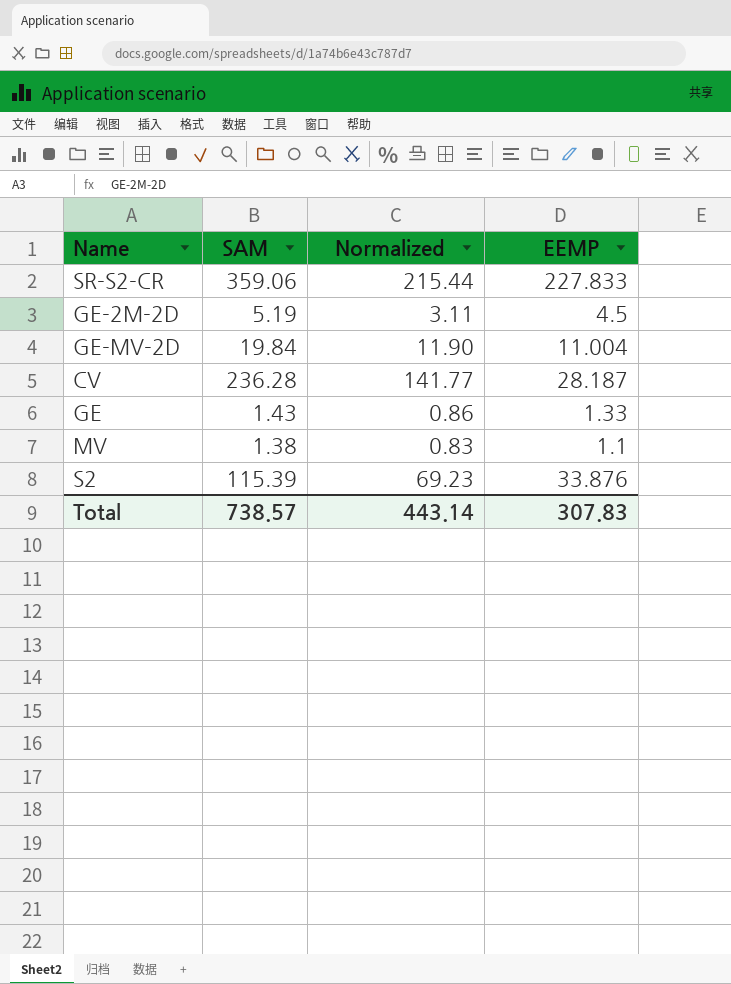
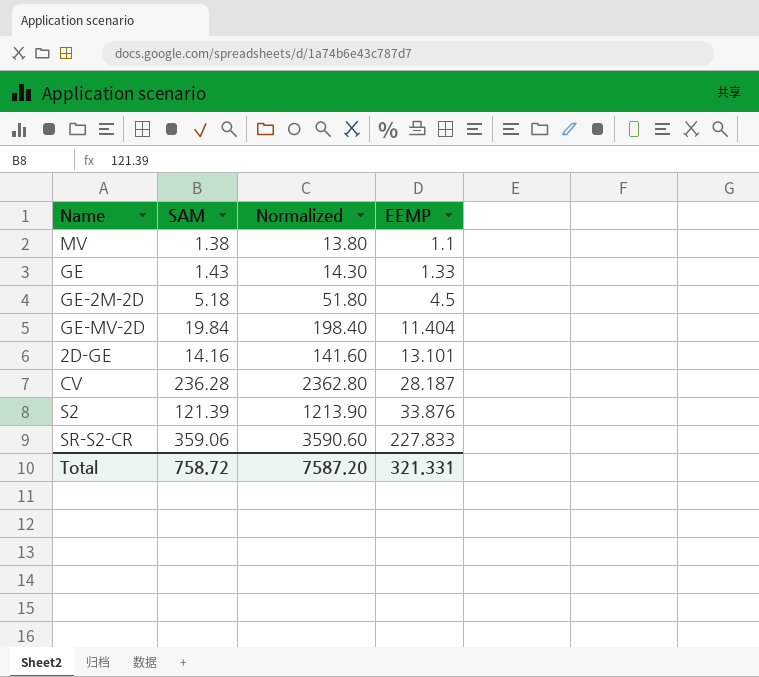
row order: none -> EEMP ascending
column Normalized | formula: [SAM] * 0.6 -> [SAM] * 10
GE-2M-2D | SAM: 5.19 -> 5.18
GE-MV-2D | EEMP: 11.004 -> 11.404
row 2D-GE: none -> 14.16 | 141.60 | 13.101
S2 | SAM: 115.39 -> 121.39
Total | SAM: 738.57 -> 758.72
Total | Normalized: 443.14 -> 7587.20
Total | EEMP: 307.83 -> 321.331

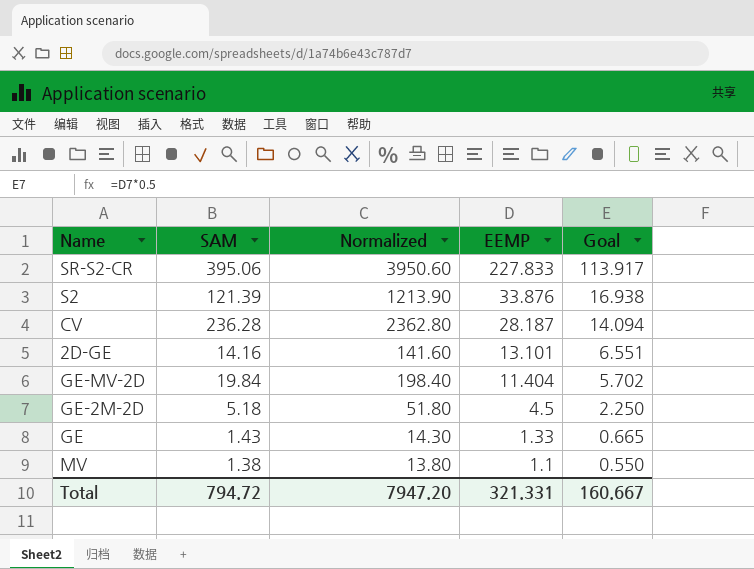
row order: EEMP ascending -> EEMP descending
column Goal | formula: none -> [EEMP] * 0.5
SR-S2-CR | SAM: 359.06 -> 395.06
SR-S2-CR | Normalized: 3590.60 -> 3950.60
Total | SAM: 758.72 -> 794.72
Total | Normalized: 7587.20 -> 7947.20

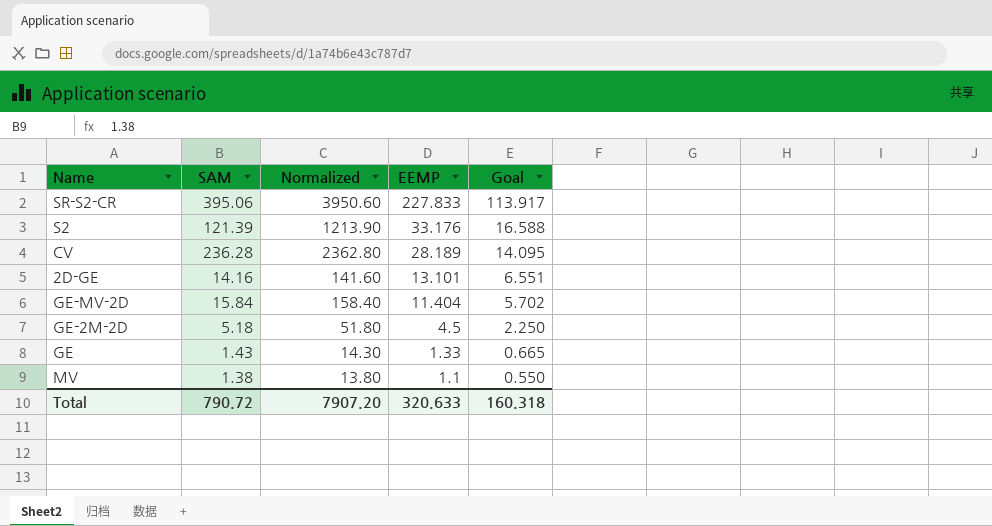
S2 | EEMP: 33.876 -> 33.176
S2 | Goal: 16.938 -> 16.588
CV | EEMP: 28.187 -> 28.189
CV | Goal: 14.094 -> 14.095
GE-MV-2D | SAM: 19.84 -> 15.84
GE-MV-2D | Normalized: 198.40 -> 158.40
Total | SAM: 794.72 -> 790.72
Total | Normalized: 7947.20 -> 7907.20
Total | EEMP: 321.331 -> 320.633
Total | Goal: 160.667 -> 160.318

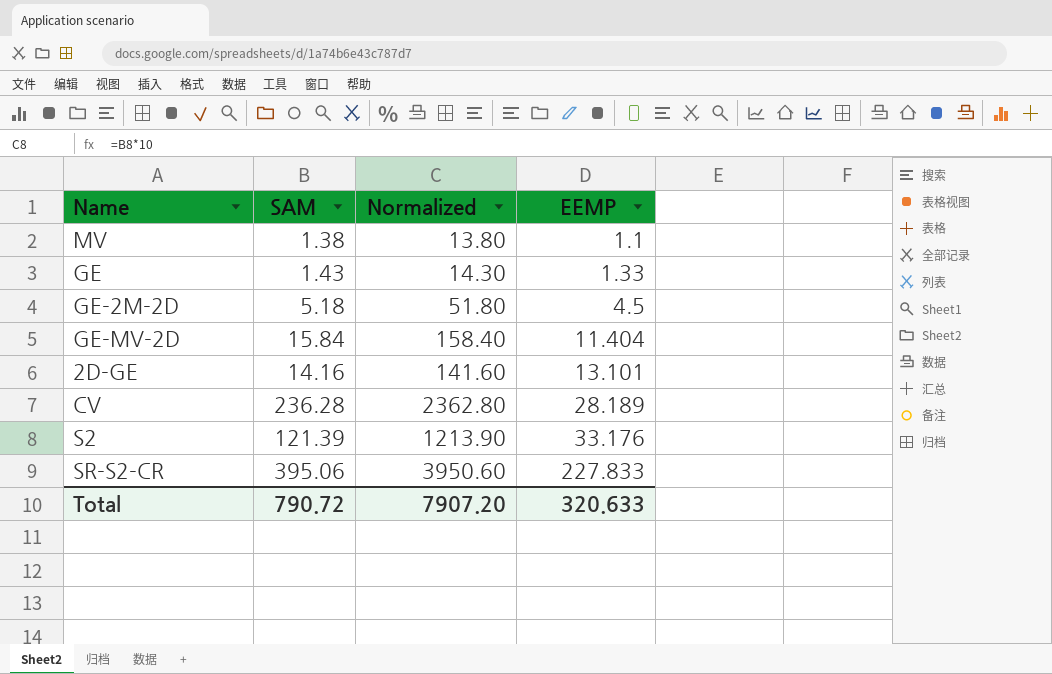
row order: EEMP descending -> EEMP ascending
column Goal | formula: [EEMP] * 0.5 -> none

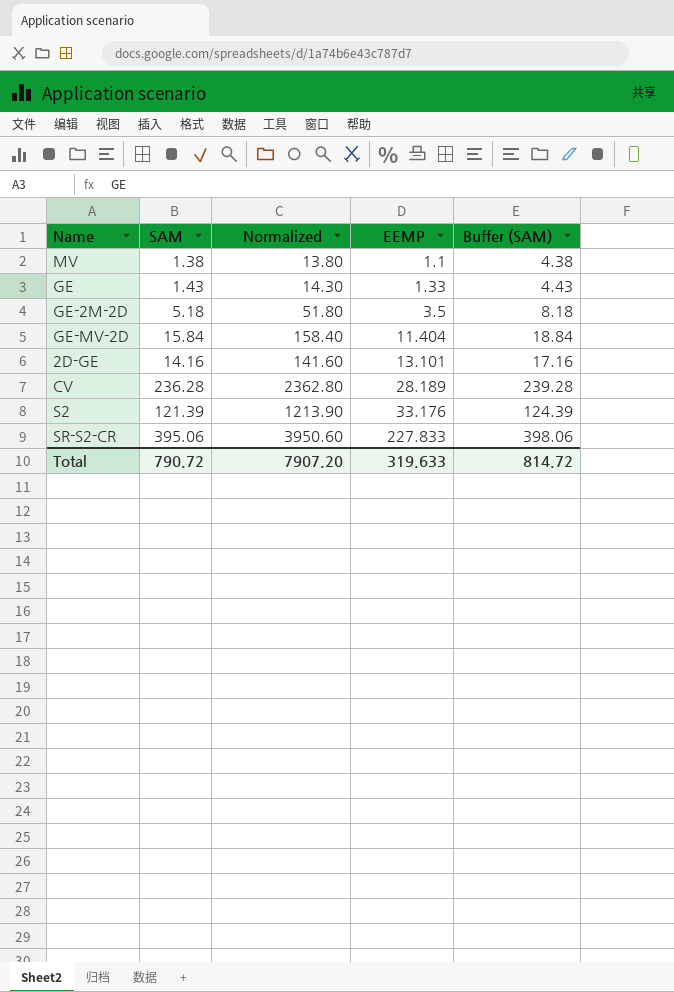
column Buffer (SAM) | formula: none -> [SAM] + 3
GE-2M-2D | EEMP: 4.5 -> 3.5
Total | EEMP: 320.633 -> 319.633

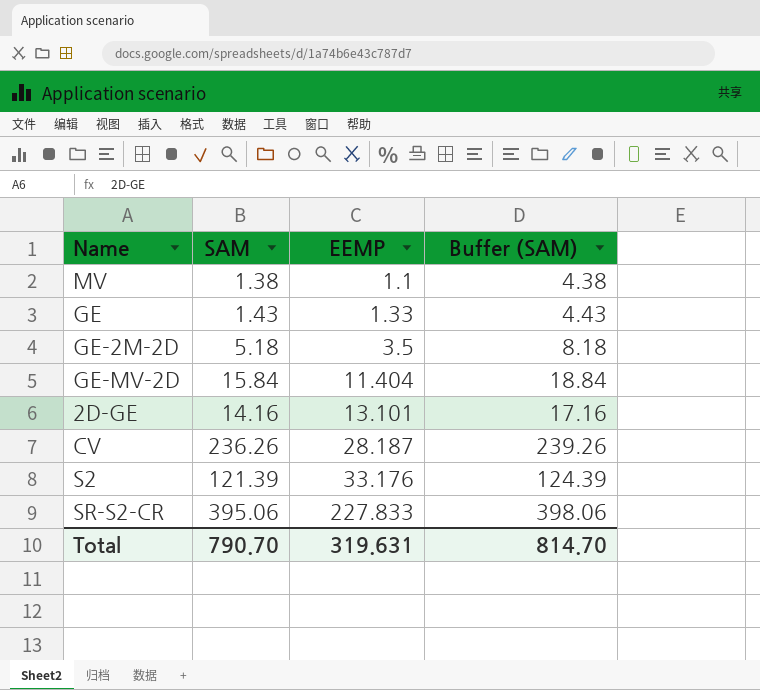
column Normalized | formula: [SAM] * 10 -> none
CV | SAM: 236.28 -> 236.26
CV | EEMP: 28.189 -> 28.187
CV | Buffer (SAM): 239.28 -> 239.26
Total | SAM: 790.72 -> 790.70
Total | EEMP: 319.633 -> 319.631
Total | Buffer (SAM): 814.72 -> 814.70

